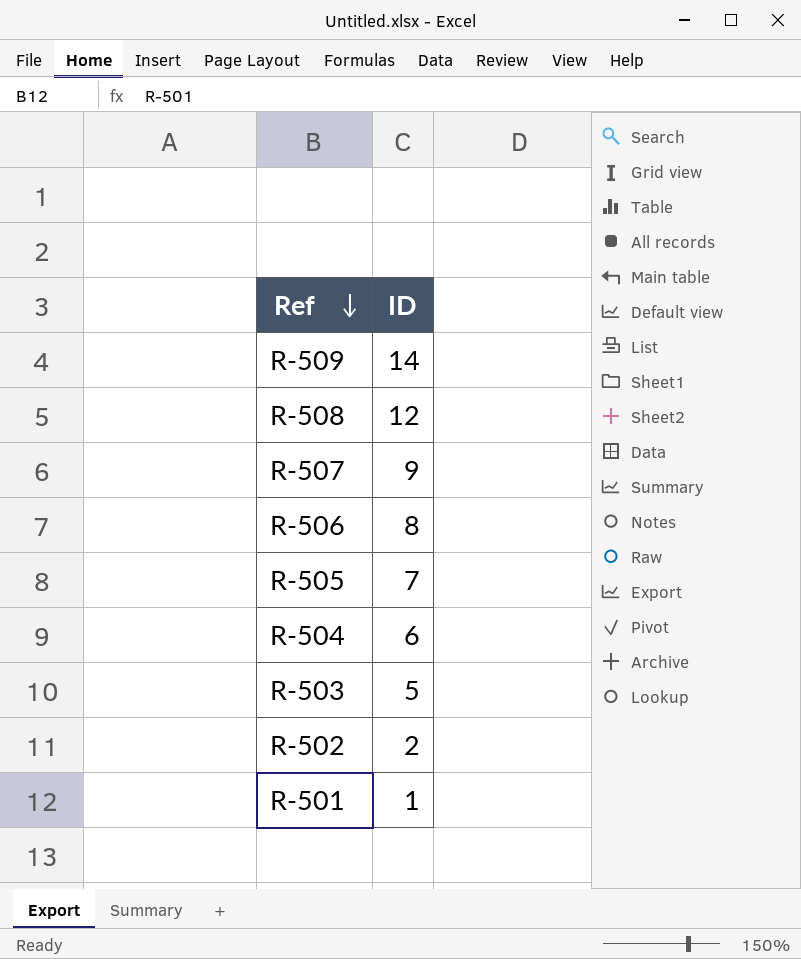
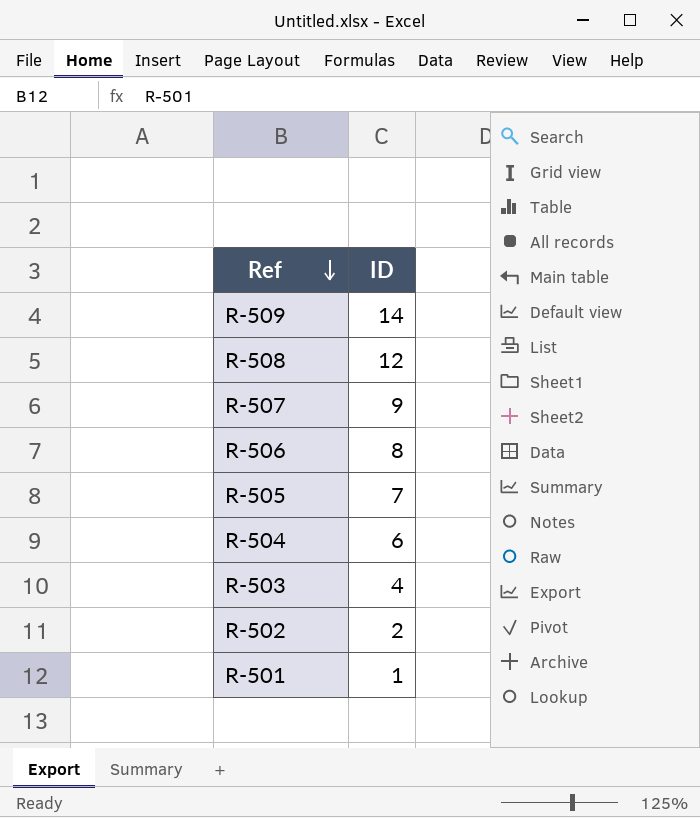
R-503 | ID: 5 -> 4

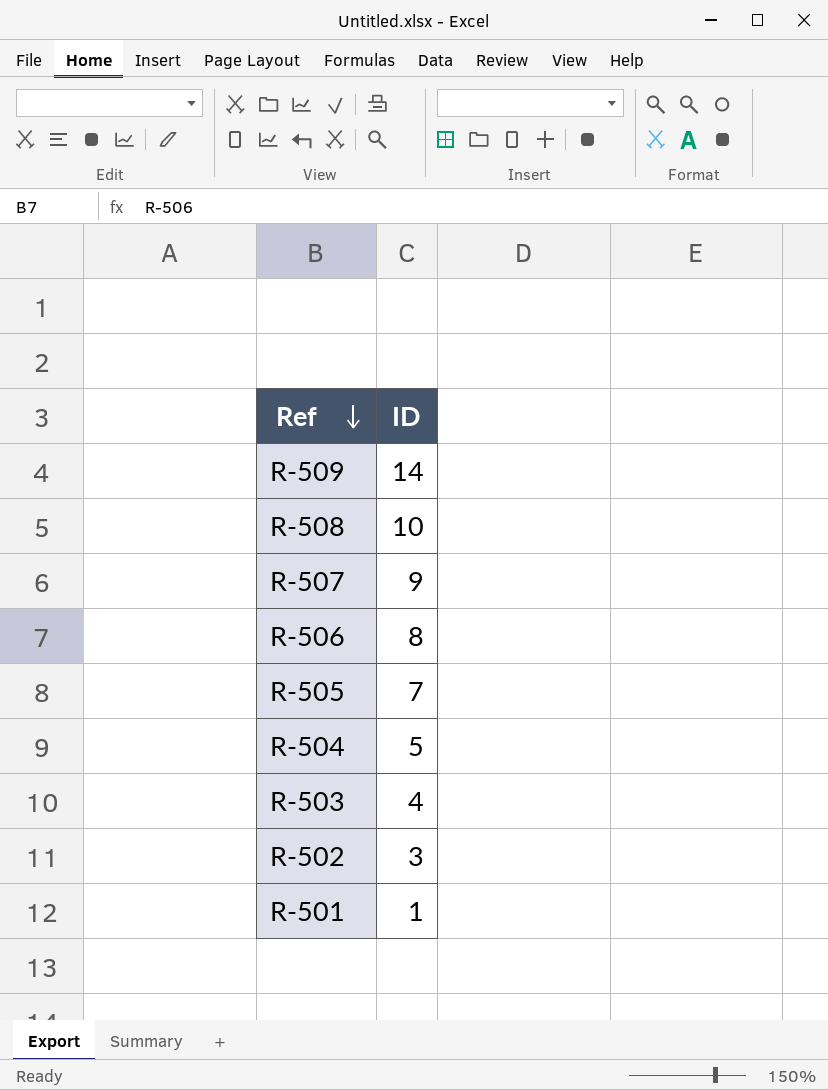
R-508 | ID: 12 -> 10
R-504 | ID: 6 -> 5
R-502 | ID: 2 -> 3

